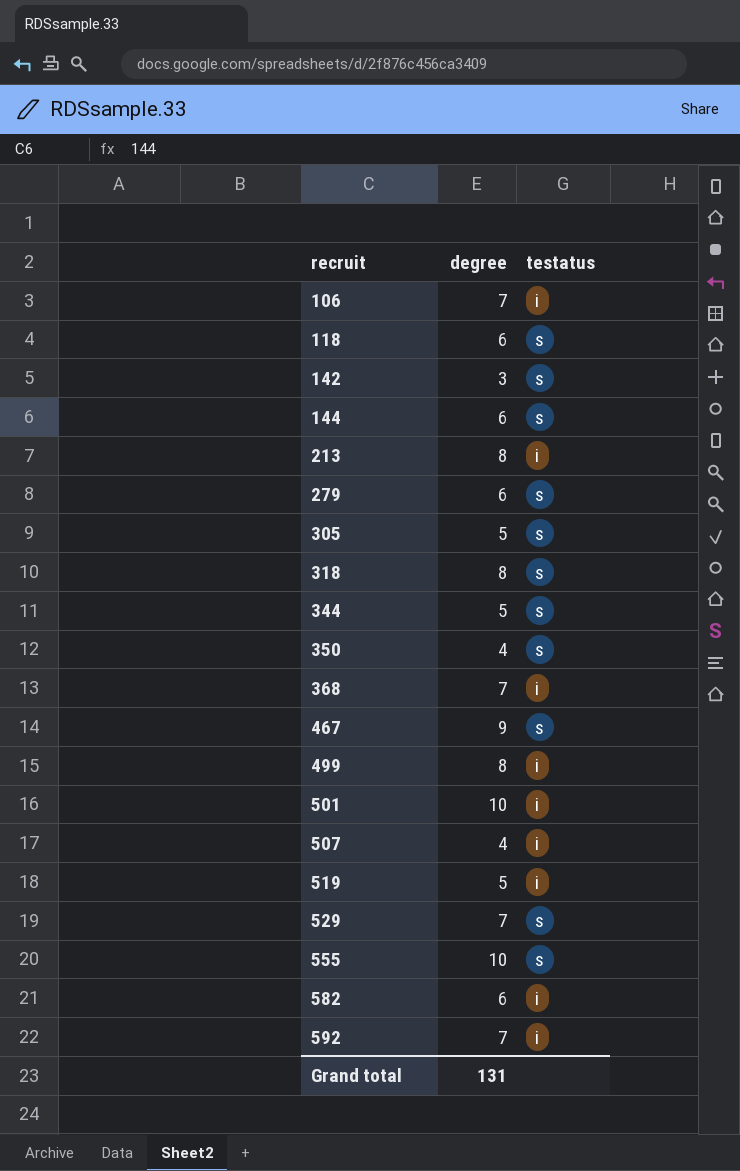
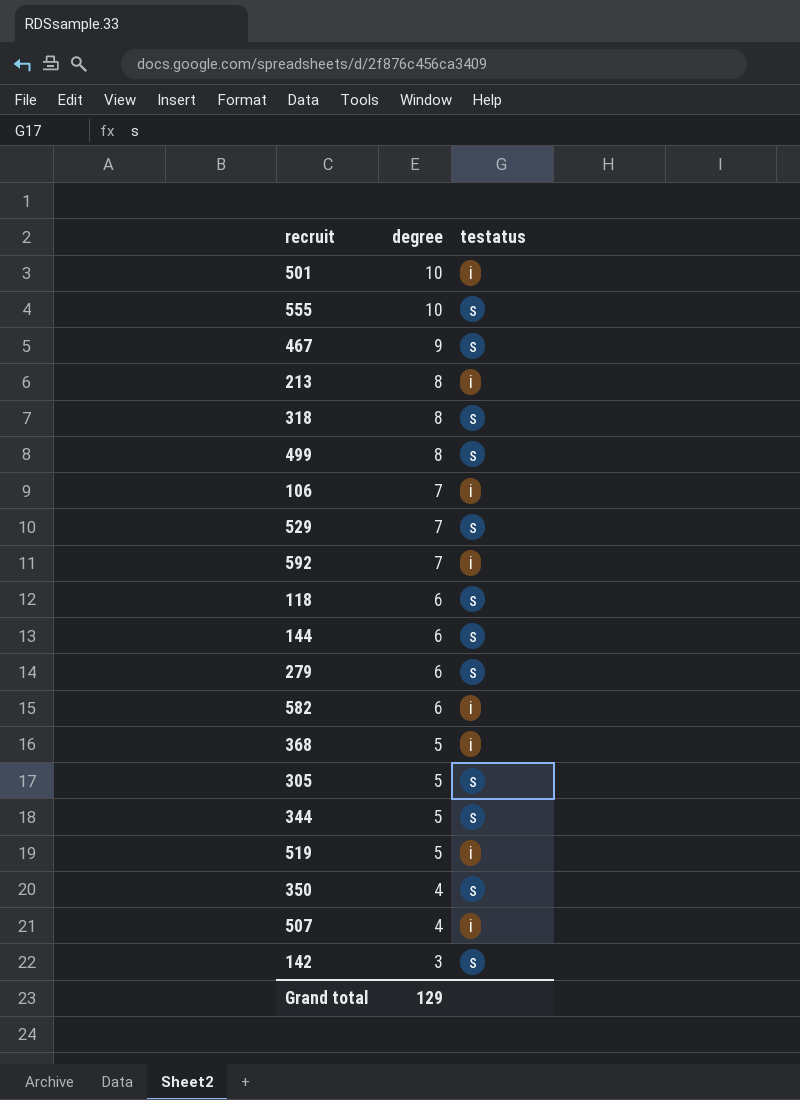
row order: recruit ascending -> degree descending
499 | testatus: i -> s
368 | degree: 7 -> 5
Grand total | degree: 131 -> 129

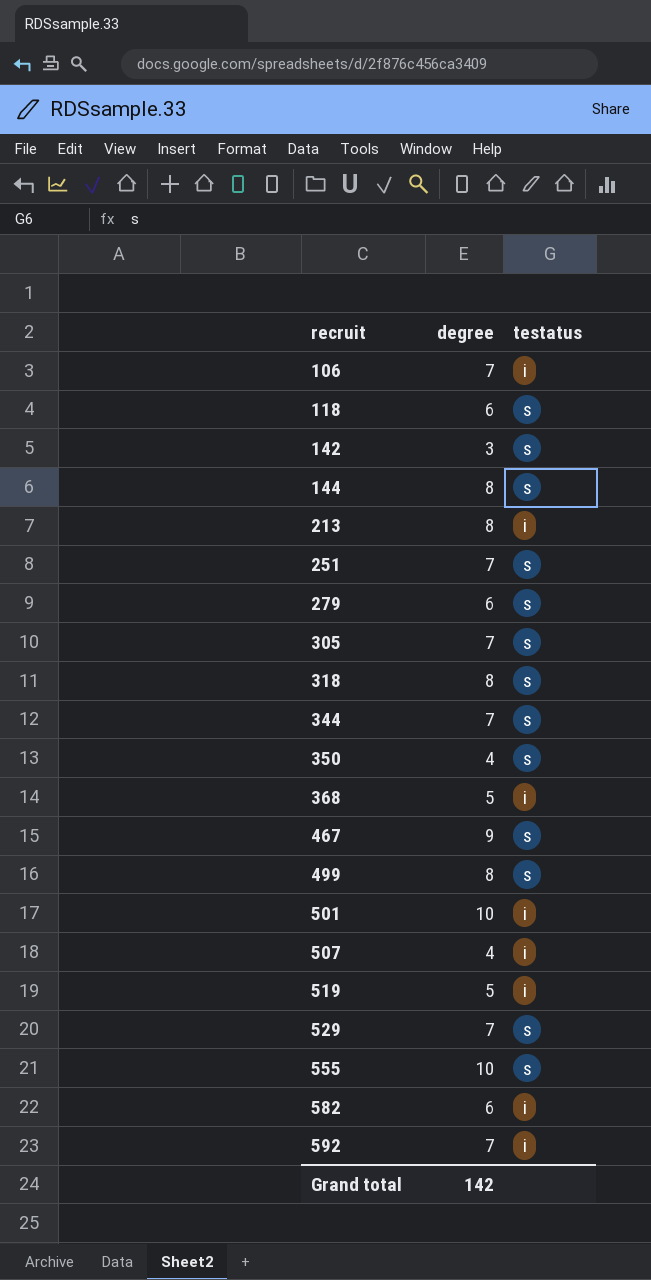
row order: degree descending -> recruit ascending
144 | degree: 6 -> 8
row 251: none -> 7 | s
305 | degree: 5 -> 7
344 | degree: 5 -> 7
Grand total | degree: 129 -> 142

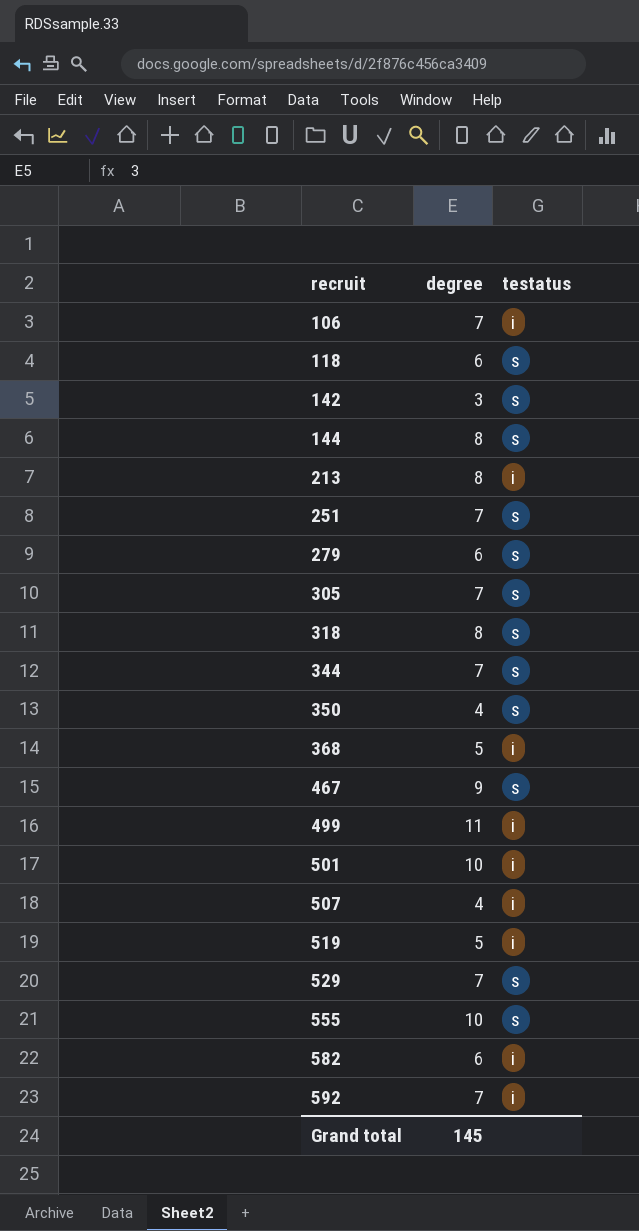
499 | degree: 8 -> 11
499 | testatus: s -> i
Grand total | degree: 142 -> 145

